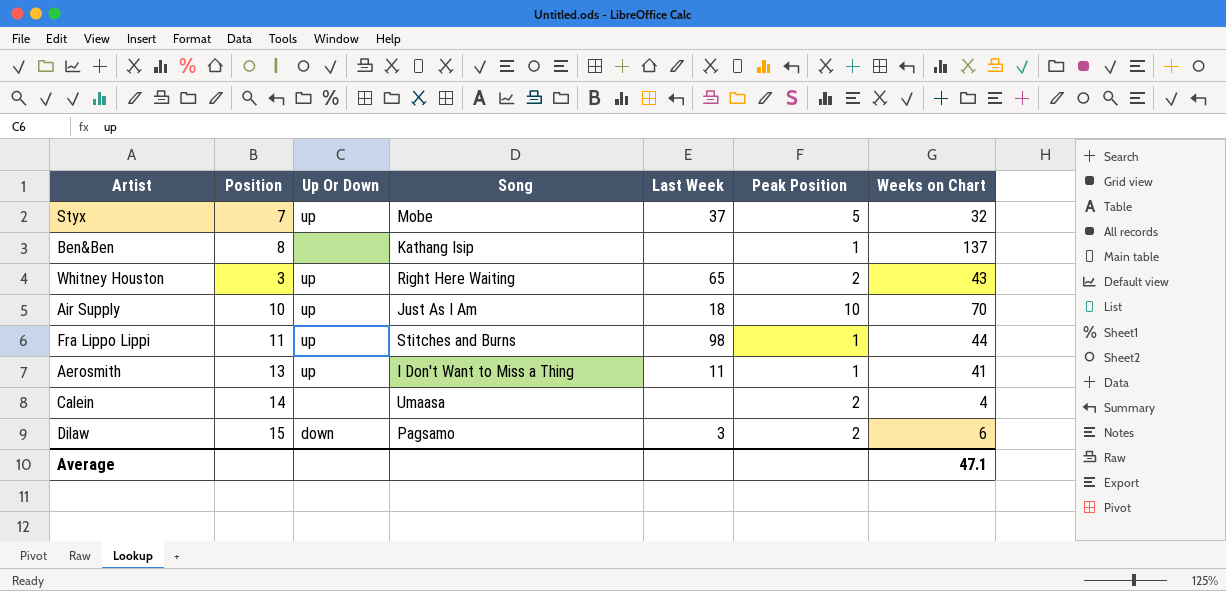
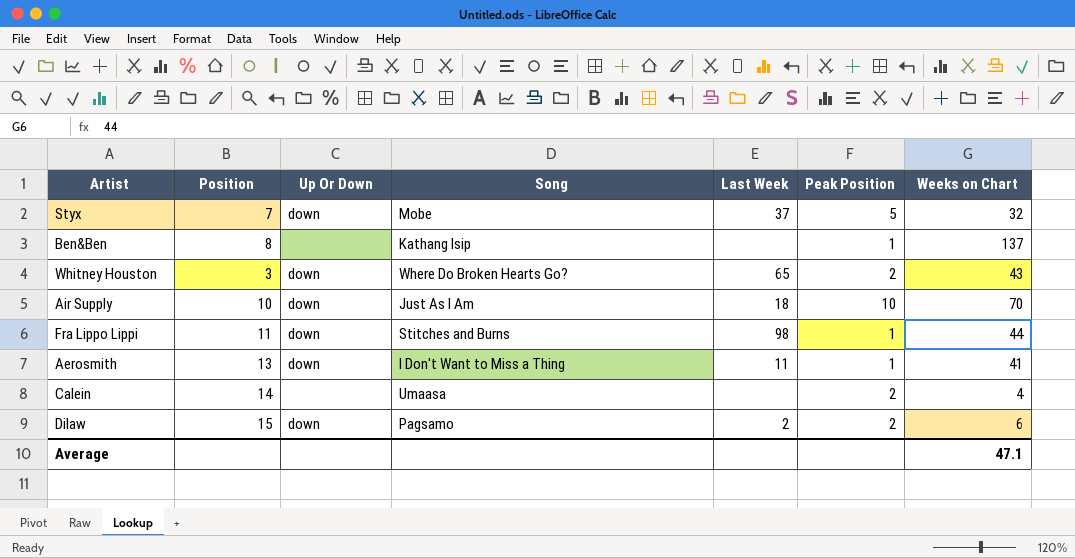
Styx | Up Or Down: up -> down
Whitney Houston | Up Or Down: up -> down
Whitney Houston | Song: Right Here Waiting -> Where Do Broken Hearts Go?
Air Supply | Up Or Down: up -> down
Fra Lippo Lippi | Up Or Down: up -> down
Aerosmith | Up Or Down: up -> down
Dilaw | Last Week: 3 -> 2

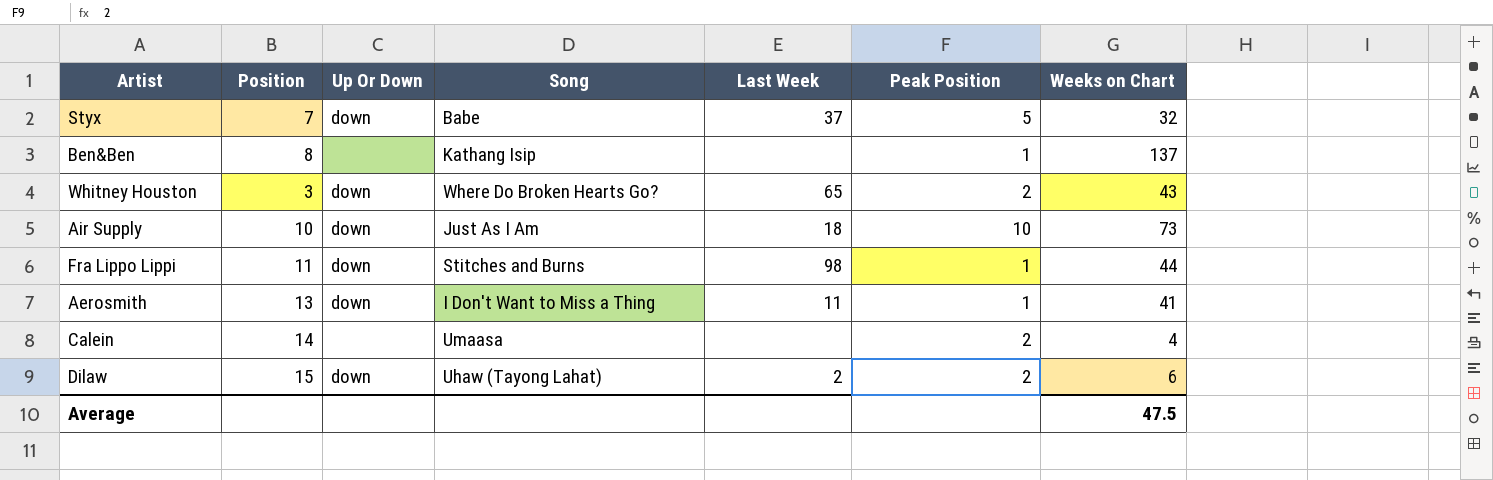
Styx | Song: Mobe -> Babe
Air Supply | Weeks on Chart: 70 -> 73
Dilaw | Song: Pagsamo -> Uhaw (Tayong Lahat)
Average | Weeks on Chart: 47.1 -> 47.5

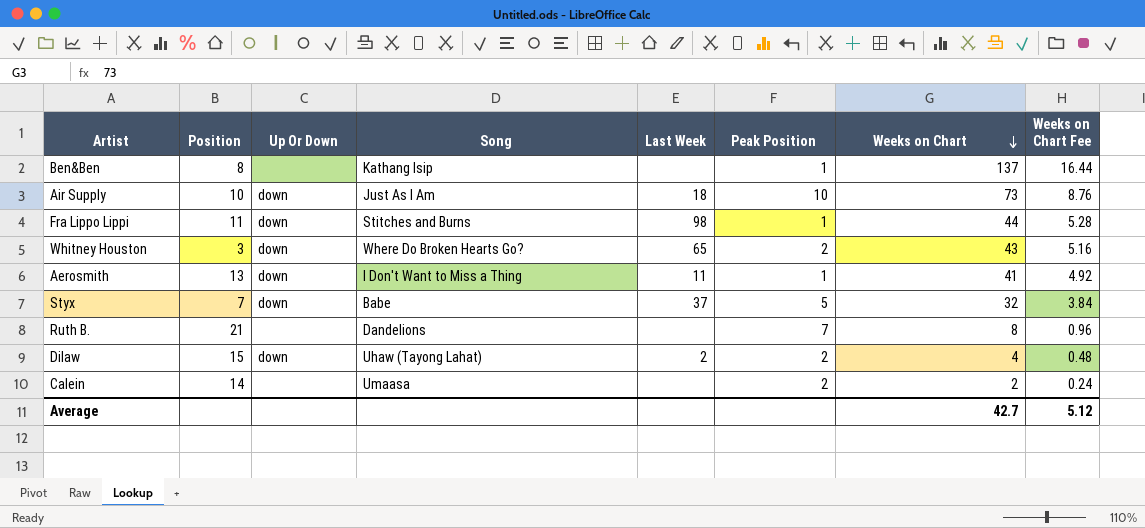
row order: none -> Weeks on Chart descending
column Weeks on Chart Fee | formula: none -> [Weeks on Chart] * 0.12
row Ruth B.: none -> 21 | none | Dandelions | none | 7 | 8 | 0.96
Dilaw | Weeks on Chart: 6 -> 4
Calein | Weeks on Chart: 4 -> 2
Average | Weeks on Chart: 47.5 -> 42.7

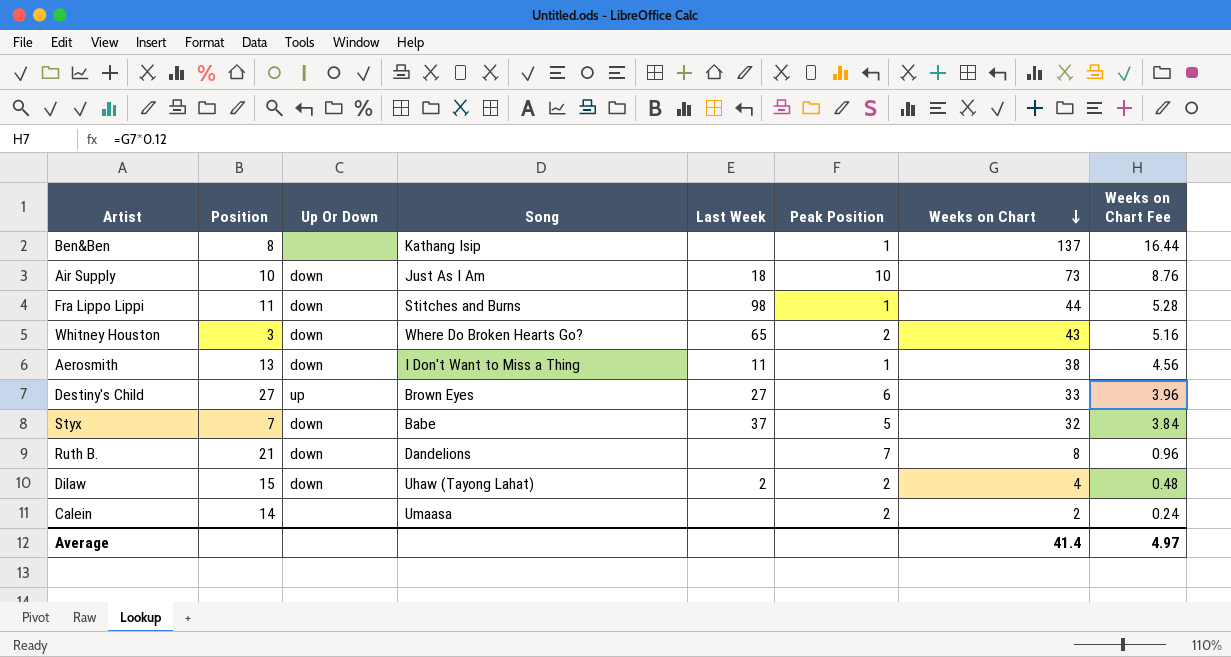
Aerosmith | Weeks on Chart: 41 -> 38
Aerosmith | Weeks on Chart Fee: 4.92 -> 4.56
row Destiny's Child: none -> 27 | up | Brown Eyes | 27 | 6 | 33 | 3.96
Ruth B. | Up Or Down: none -> down
Average | Weeks on Chart: 42.7 -> 41.4
Average | Weeks on Chart Fee: 5.12 -> 4.97

